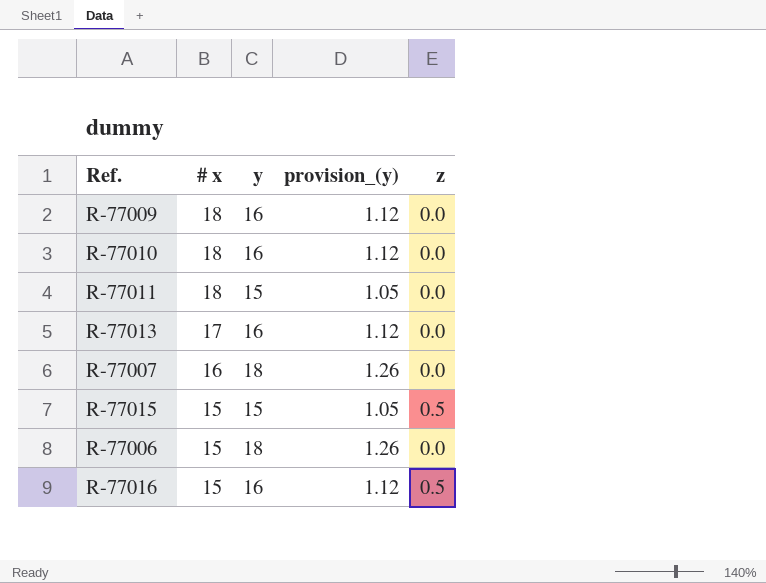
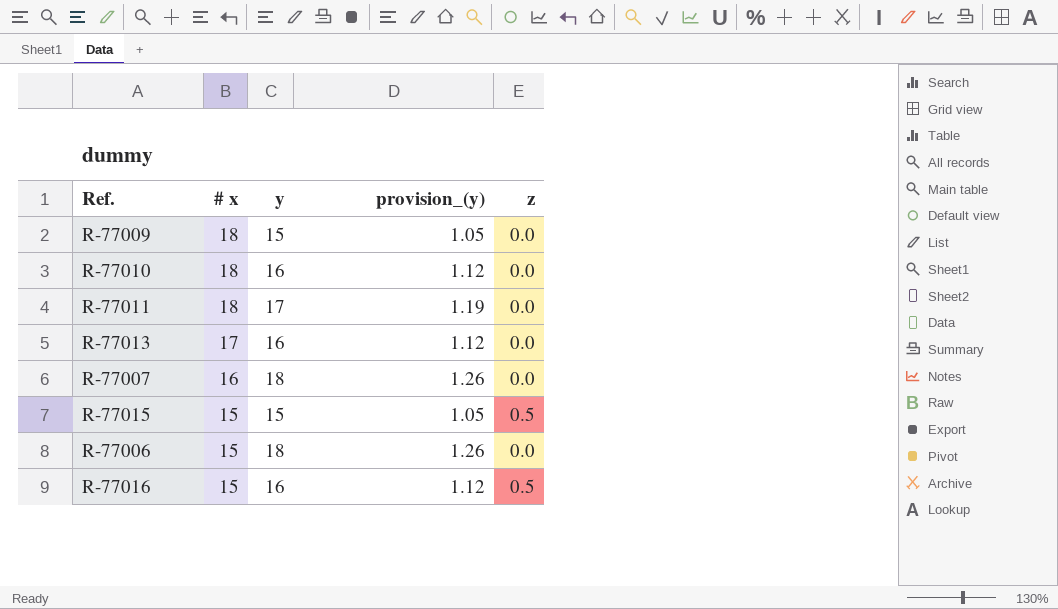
R-77009 | y: 16 -> 15
R-77009 | provision_(y): 1.12 -> 1.05
R-77011 | y: 15 -> 17
R-77011 | provision_(y): 1.05 -> 1.19

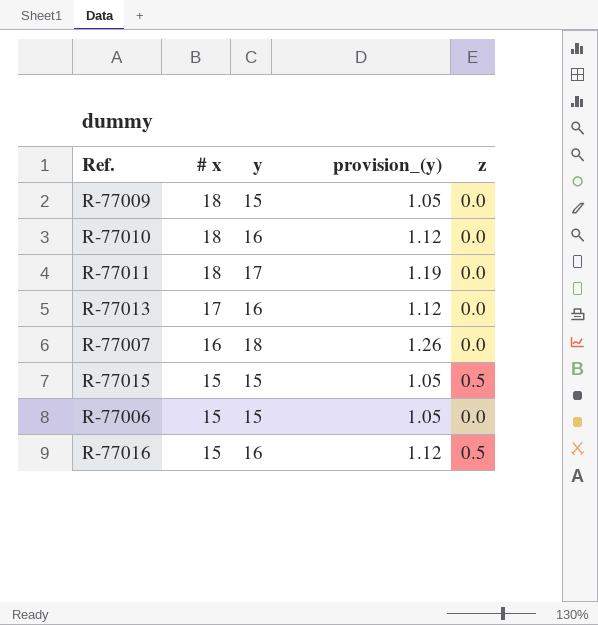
R-77006 | y: 18 -> 15
R-77006 | provision_(y): 1.26 -> 1.05

